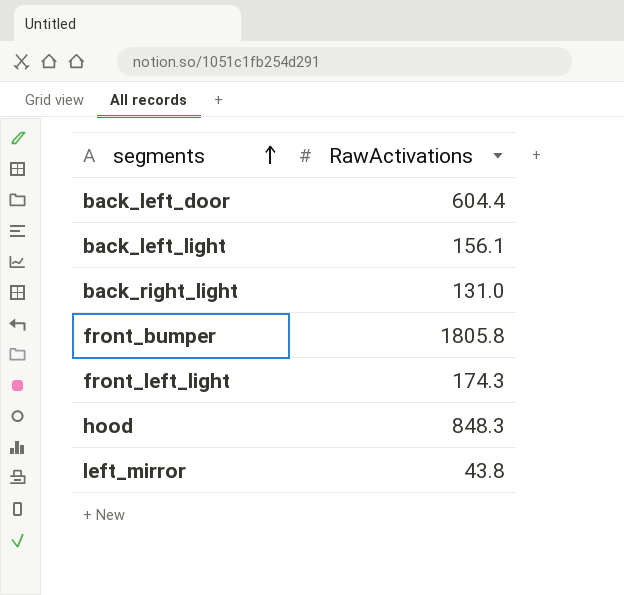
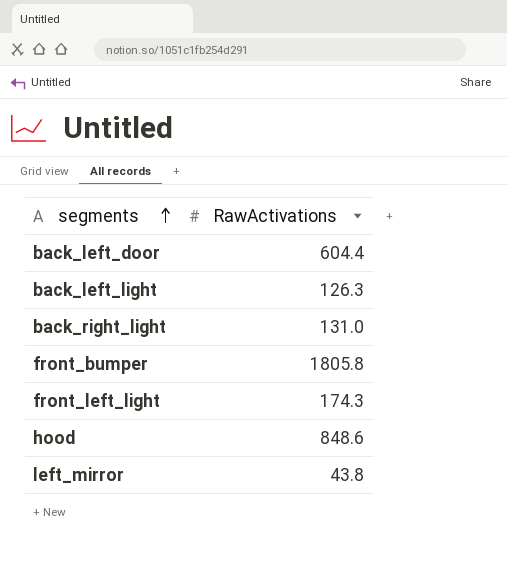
back_left_light | RawActivations: 156.1 -> 126.3
hood | RawActivations: 848.3 -> 848.6

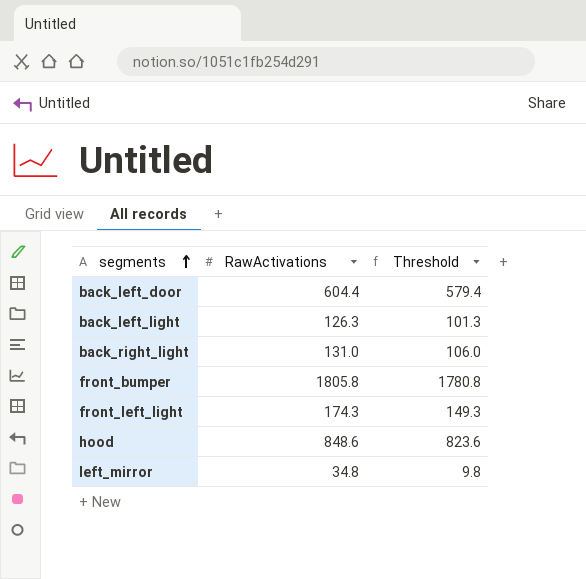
column Threshold | formula: none -> [RawActivations] - 25
left_mirror | RawActivations: 43.8 -> 34.8

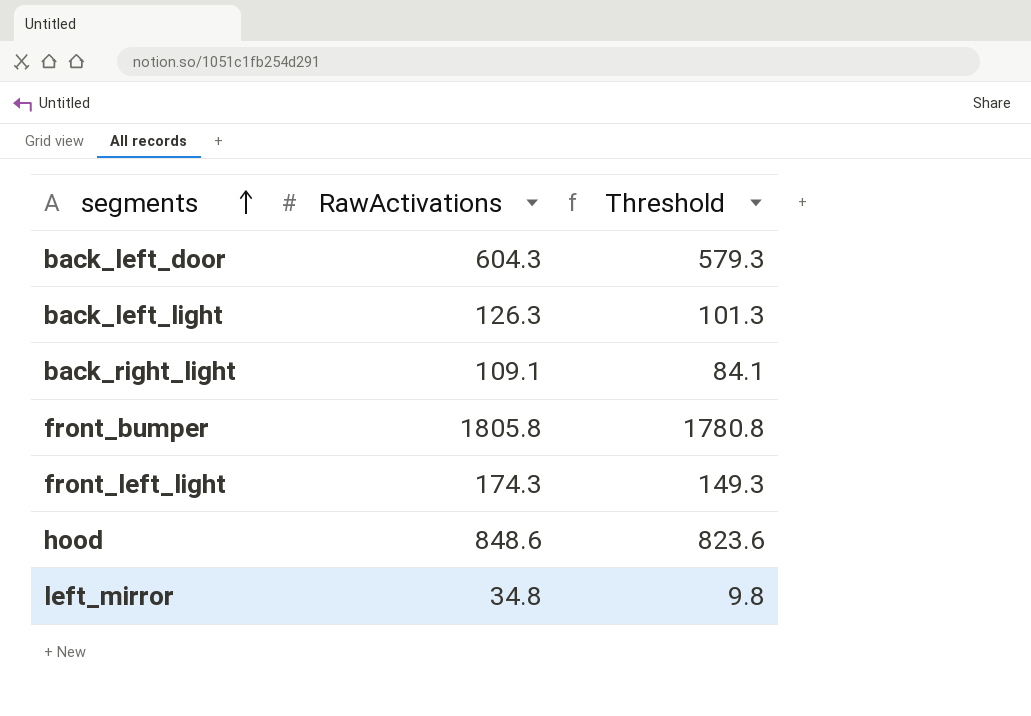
back_left_door | RawActivations: 604.4 -> 604.3
back_left_door | Threshold: 579.4 -> 579.3
back_right_light | RawActivations: 131.0 -> 109.1
back_right_light | Threshold: 106.0 -> 84.1

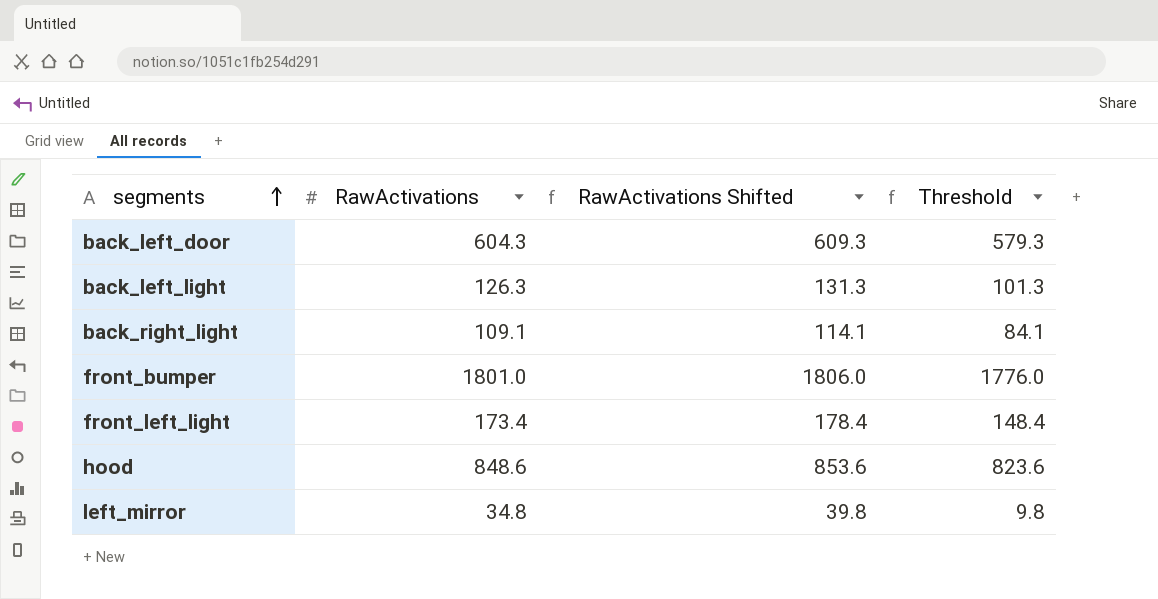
column RawActivations Shifted | formula: none -> [RawActivations] + 5
front_bumper | RawActivations: 1805.8 -> 1801.0
front_bumper | Threshold: 1780.8 -> 1776.0
front_left_light | RawActivations: 174.3 -> 173.4
front_left_light | Threshold: 149.3 -> 148.4

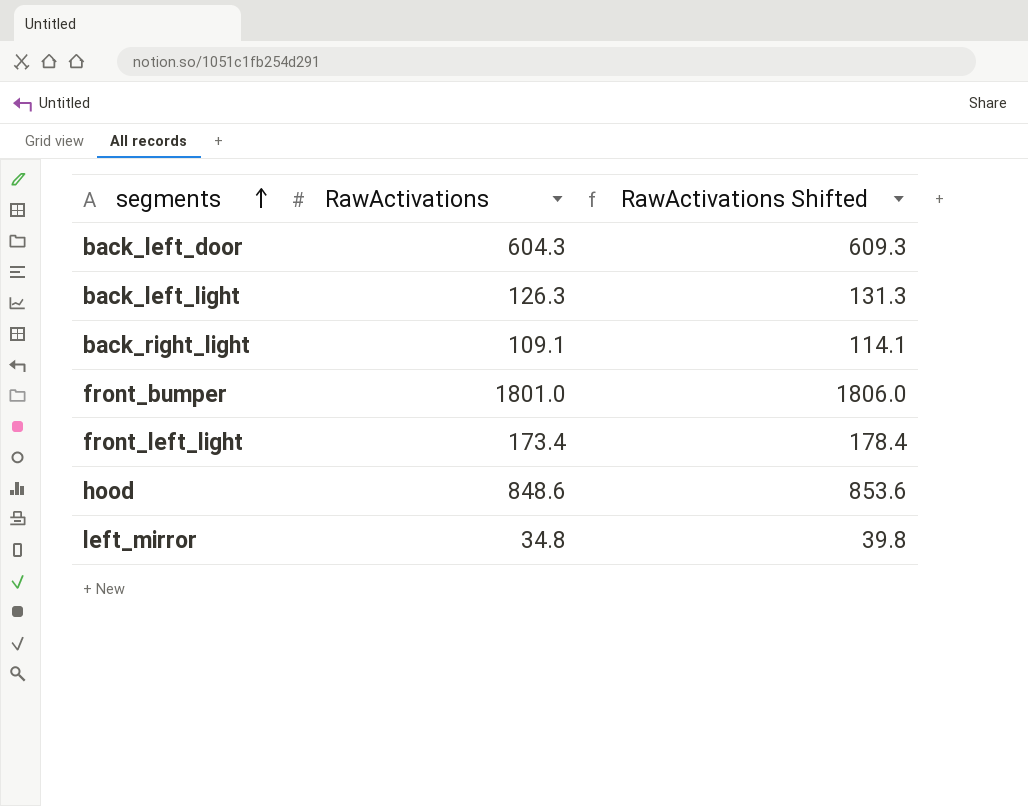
column Threshold | formula: [RawActivations] - 25 -> none

